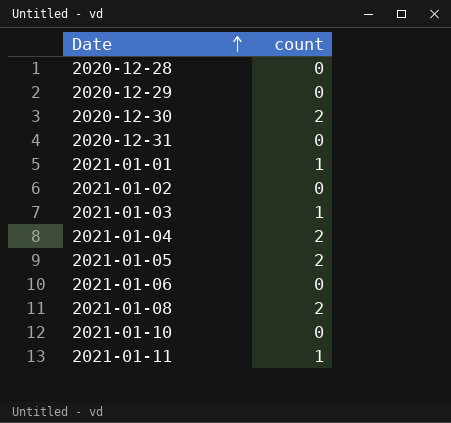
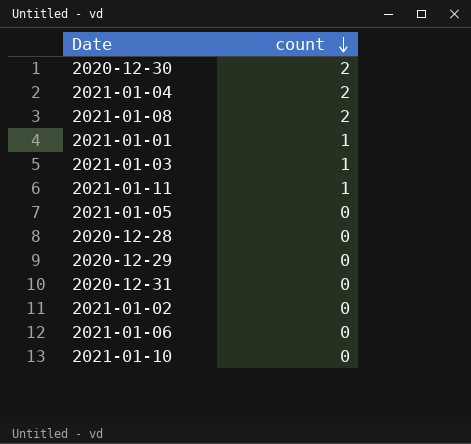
row order: Date ascending -> count descending
2021-01-05 | count: 2 -> 0

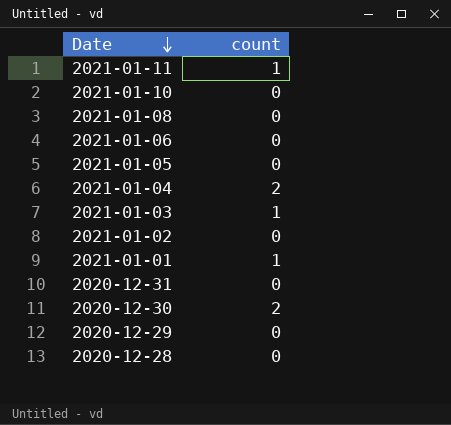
row order: count descending -> Date descending
2021-01-08 | count: 2 -> 0

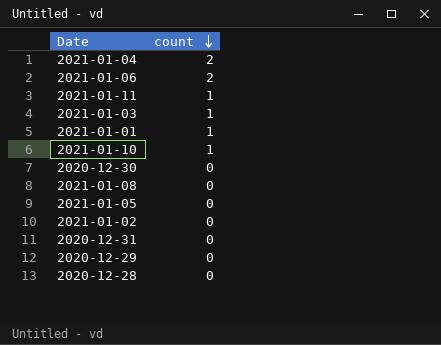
row order: Date descending -> count descending
2021-01-06 | count: 0 -> 2
2021-01-10 | count: 0 -> 1
2020-12-30 | count: 2 -> 0

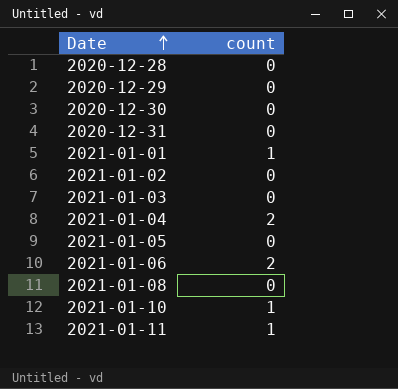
row order: count descending -> Date ascending
2021-01-03 | count: 1 -> 0

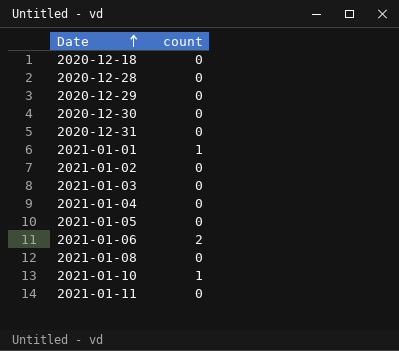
row 2020-12-18: none -> 0
2021-01-04 | count: 2 -> 0
2021-01-11 | count: 1 -> 0

